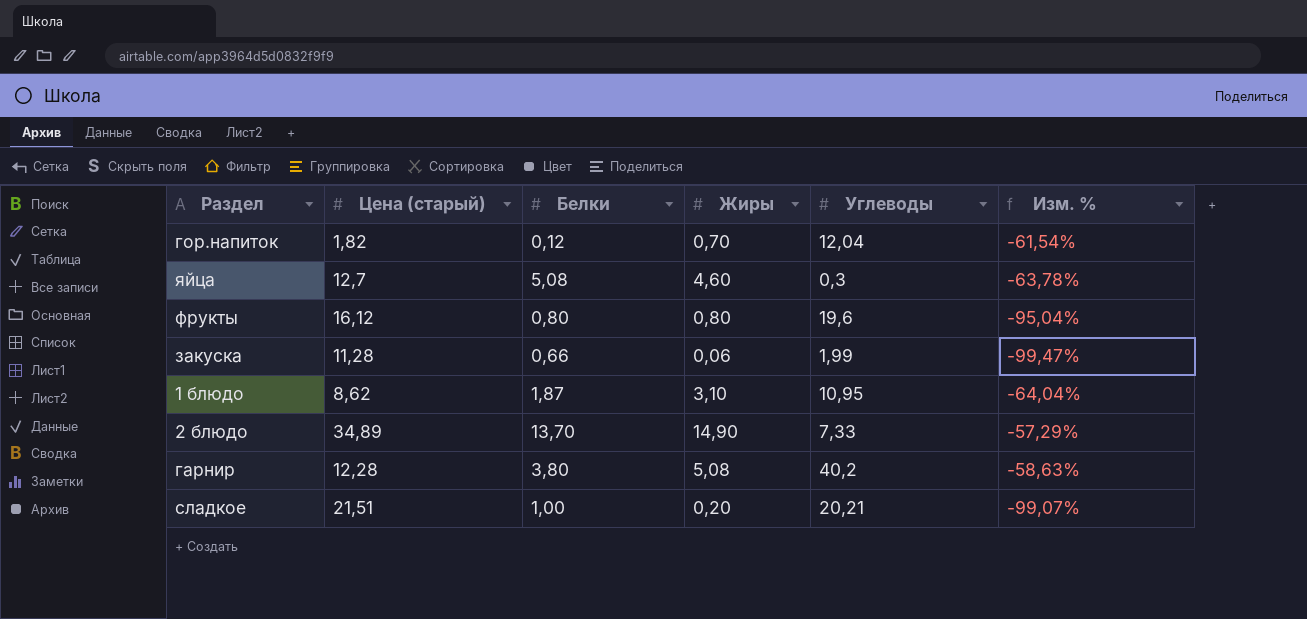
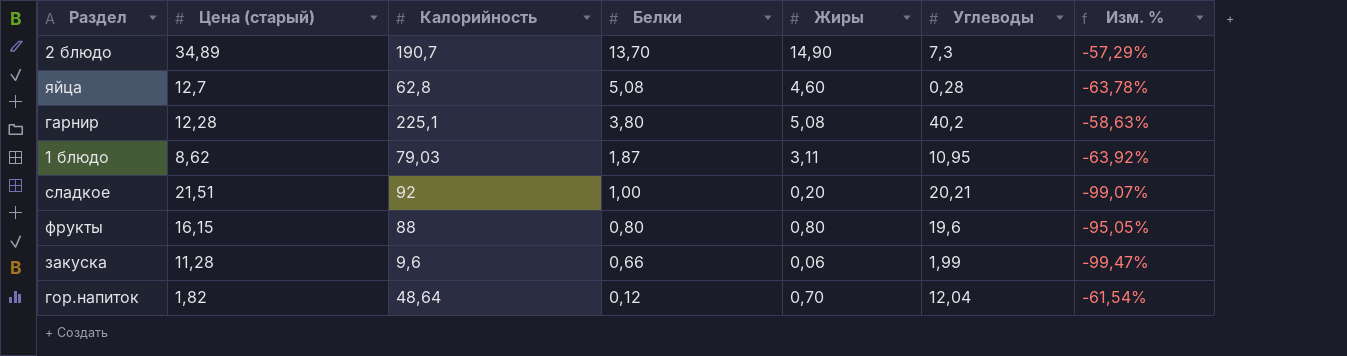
row order: none -> Белки descending
column Калорийность | position: none -> 3
2 блюдо | Углеводы: 7,33 -> 7,3
яйца | Углеводы: 0,3 -> 0,28
1 блюдо | Жиры: 3,10 -> 3,11
1 блюдо | Изм. %: -64,04% -> -63,92%
фрукты | Цена (старый): 16,12 -> 16,15
фрукты | Изм. %: -95,04% -> -95,05%

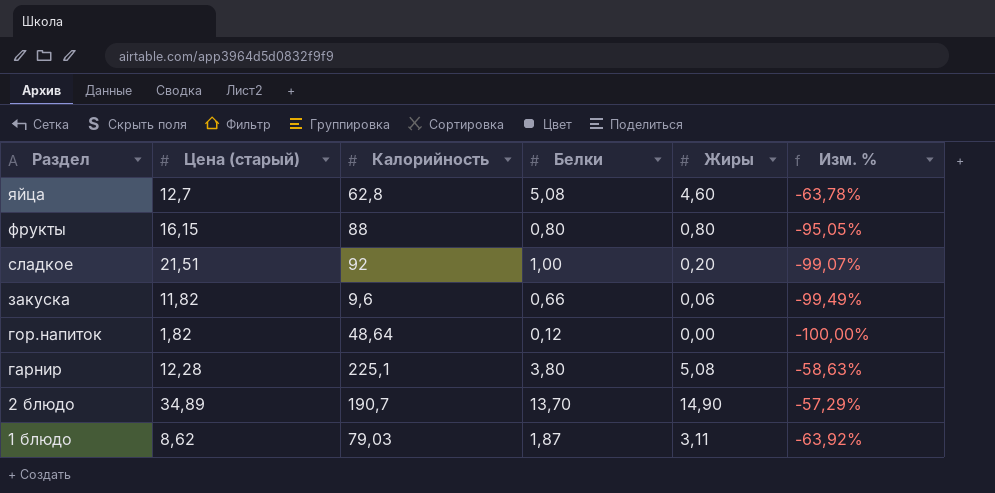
row order: Белки descending -> Раздел descending
column Углеводы | position: 6 -> none
закуска | Цена (старый): 11,28 -> 11,82
закуска | Изм. %: -99,47% -> -99,49%
гор.напиток | Жиры: 0,70 -> 0,00
гор.напиток | Изм. %: -61,54% -> -100,00%

